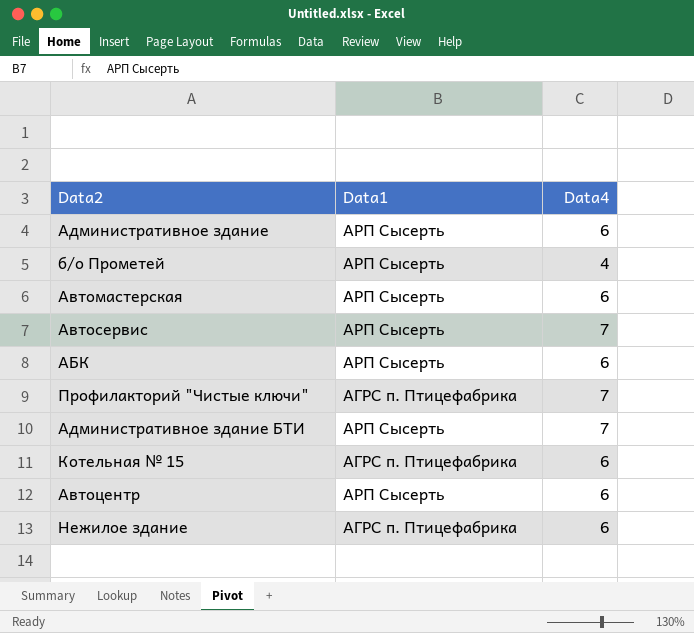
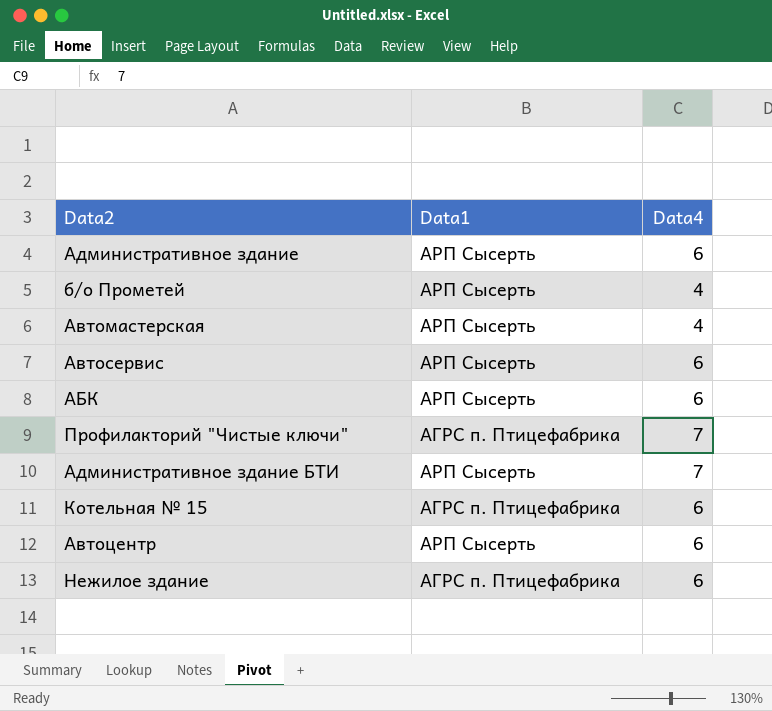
Автомастерская | Data4: 6 -> 4
Автосервис | Data4: 7 -> 6

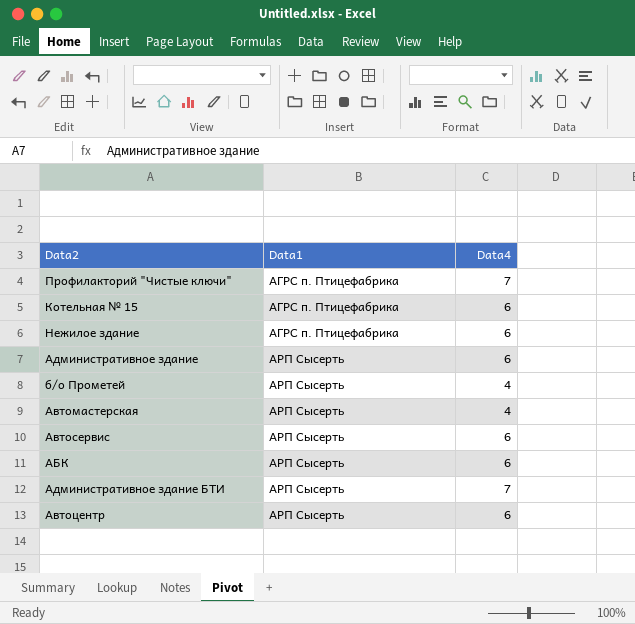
row order: none -> Data1 ascending

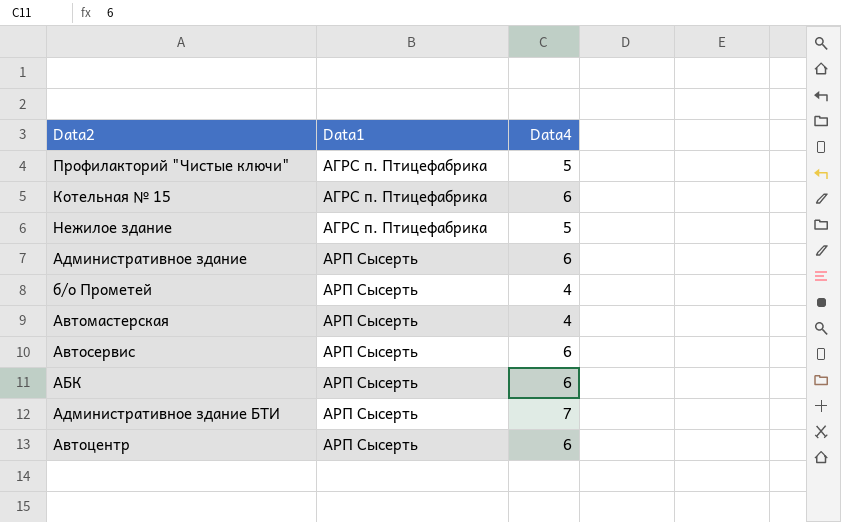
Профилакторий "Чистые ключи" | Data4: 7 -> 5
Нежилое здание | Data4: 6 -> 5

